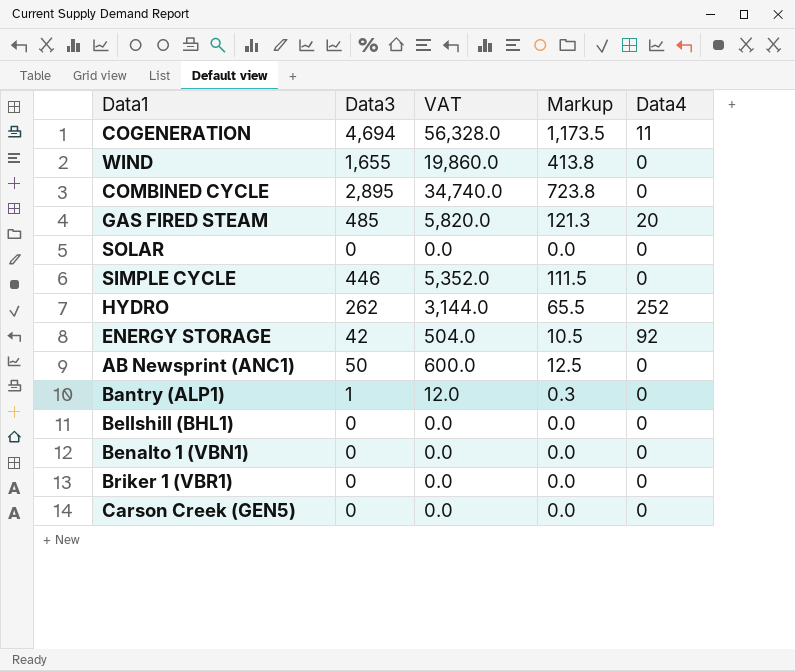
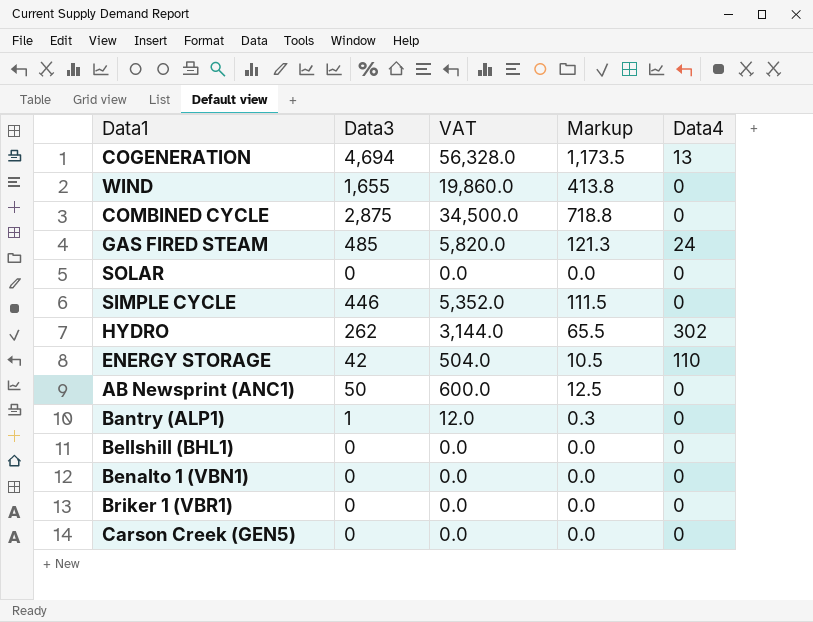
COGENERATION | Data4: 11 -> 13
COMBINED CYCLE | Data3: 2,895 -> 2,875
COMBINED CYCLE | VAT: 34,740.0 -> 34,500.0
COMBINED CYCLE | Markup: 723.8 -> 718.8
GAS FIRED STEAM | Data4: 20 -> 24
HYDRO | Data4: 252 -> 302
ENERGY STORAGE | Data4: 92 -> 110

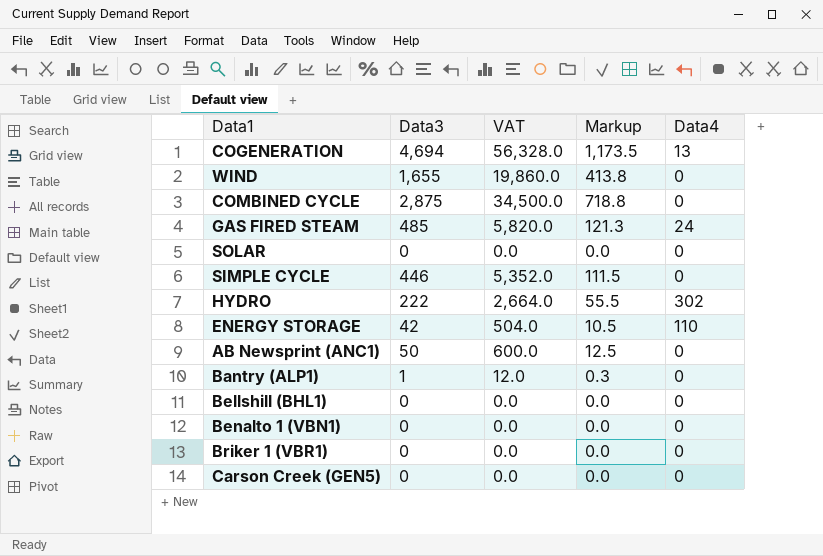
HYDRO | Data3: 262 -> 222
HYDRO | VAT: 3,144.0 -> 2,664.0
HYDRO | Markup: 65.5 -> 55.5

